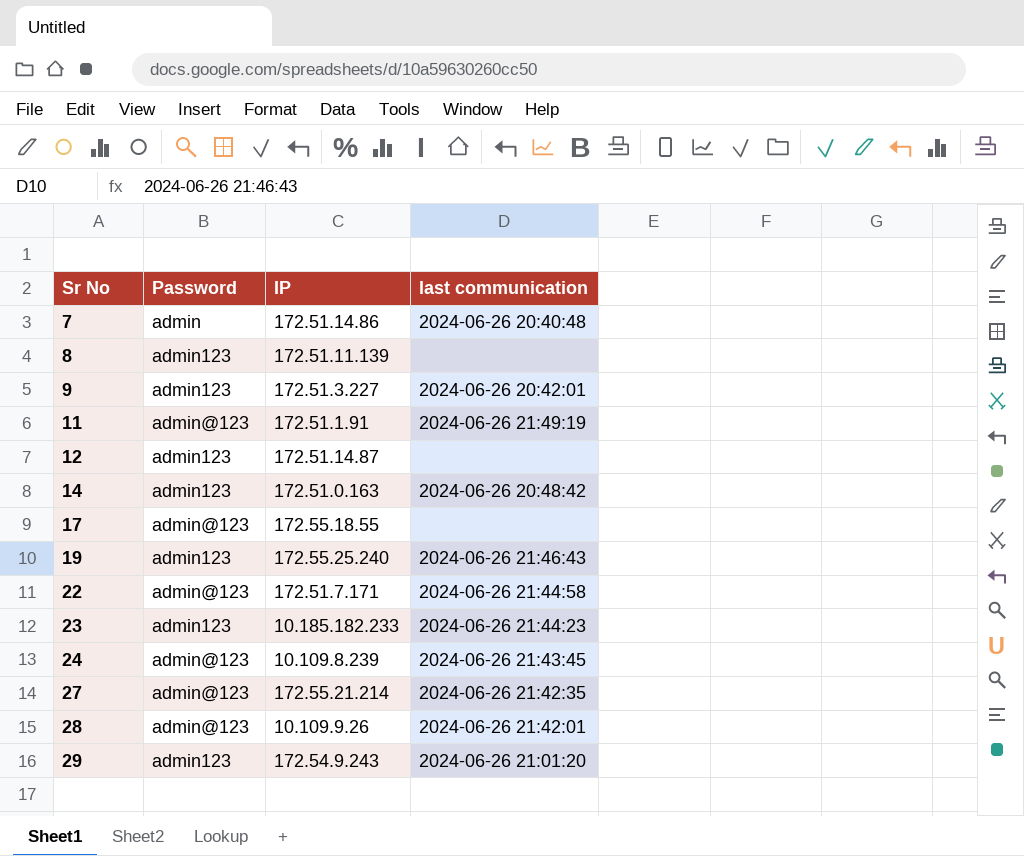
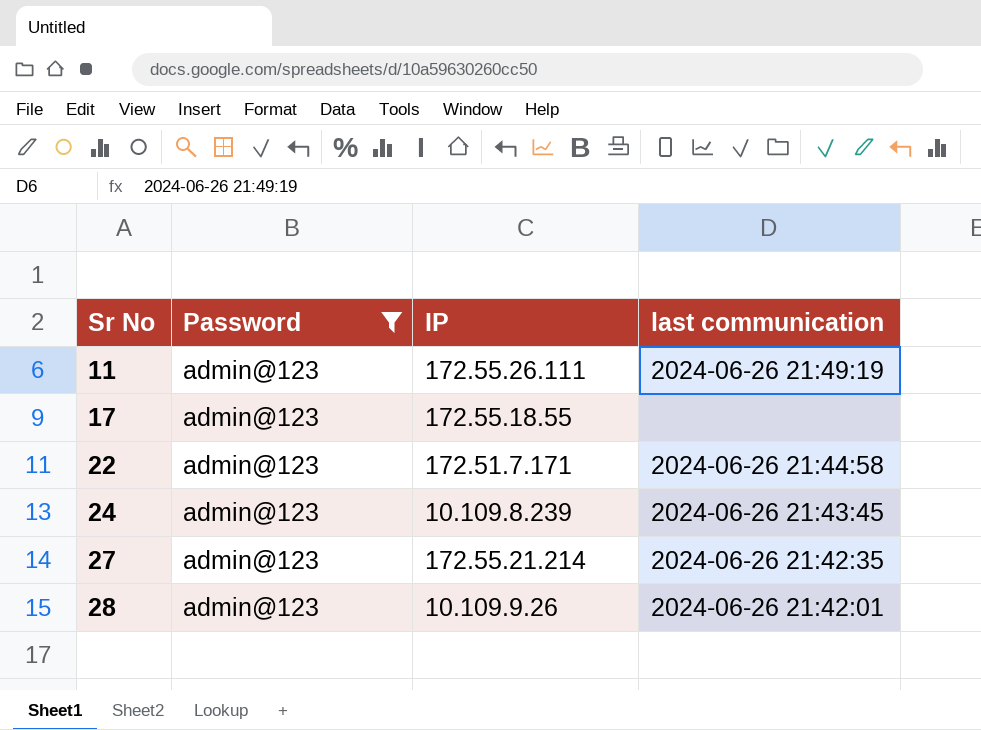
filter: none -> Password = admin@123
11 | IP: 172.51.1.91 -> 172.55.26.111

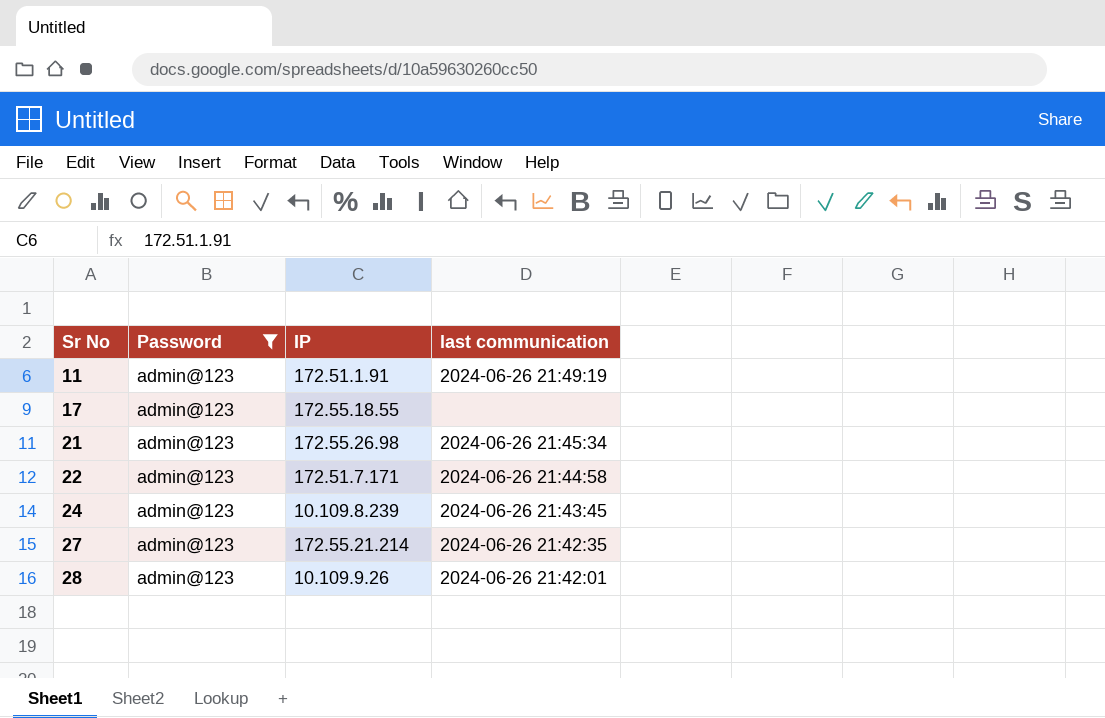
11 | IP: 172.55.26.111 -> 172.51.1.91
row 21: none -> admin@123 | 172.55.26.98 | 2024-06-26 21:45:34

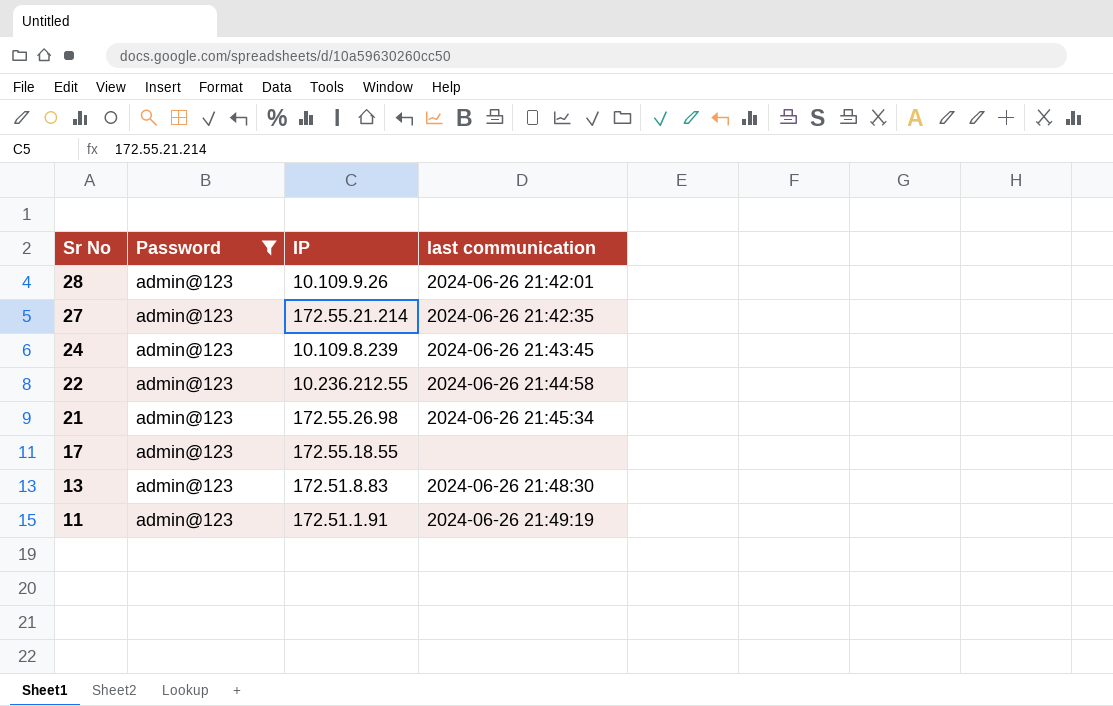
row order: Sr No ascending -> Sr No descending
22 | IP: 172.51.7.171 -> 10.236.212.55
row 13: none -> admin@123 | 172.51.8.83 | 2024-06-26 21:48:30

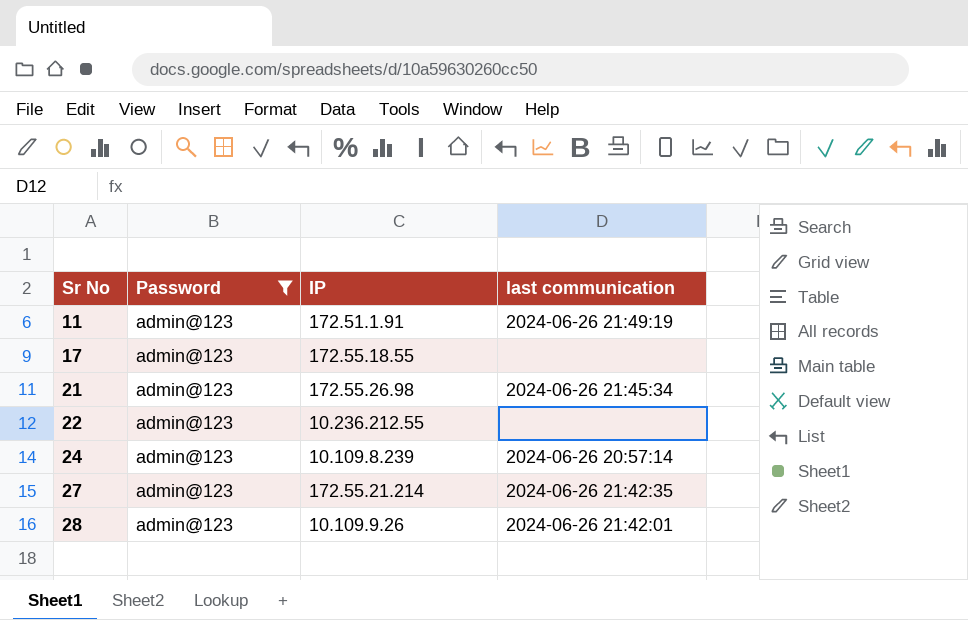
row order: Sr No descending -> Sr No ascending
row 13: admin@123 | 172.51.8.83 | 2024-06-26 21:48:30 -> none
22 | last communication: 2024-06-26 21:44:58 -> none
24 | last communication: 2024-06-26 21:43:45 -> 2024-06-26 20:57:14

